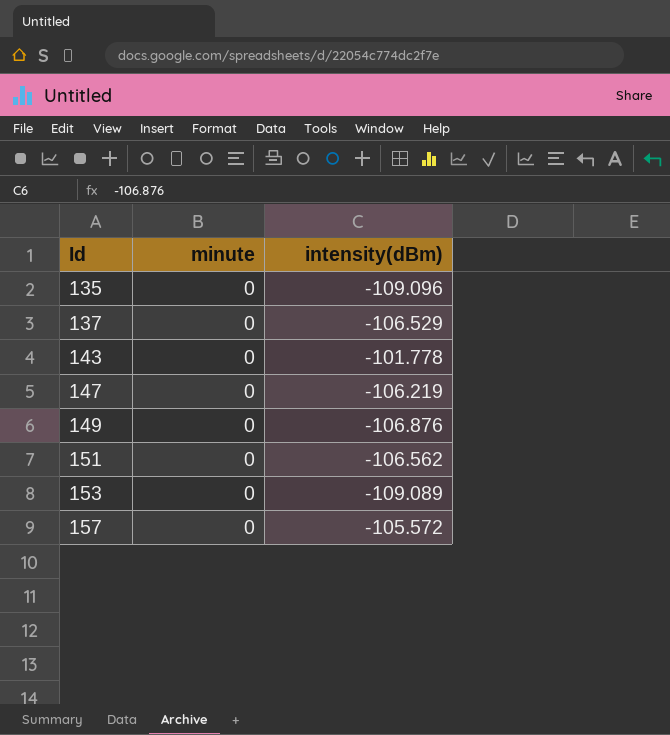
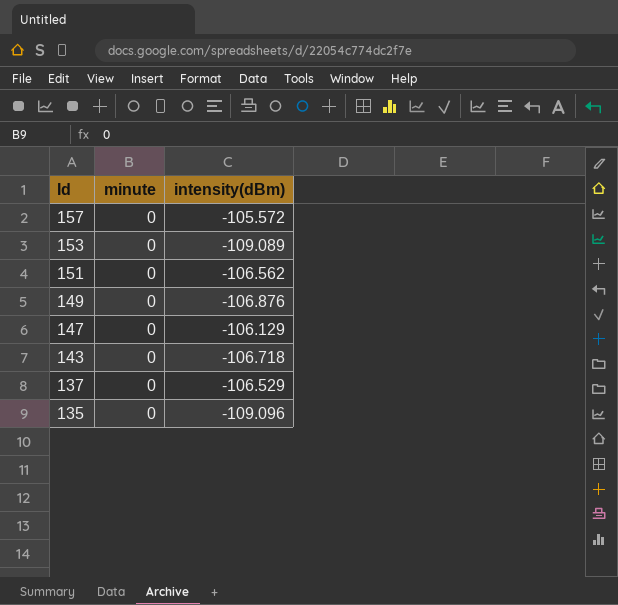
row order: Id ascending -> Id descending
147 | intensity(dBm): -106.219 -> -106.129
143 | intensity(dBm): -101.778 -> -106.718

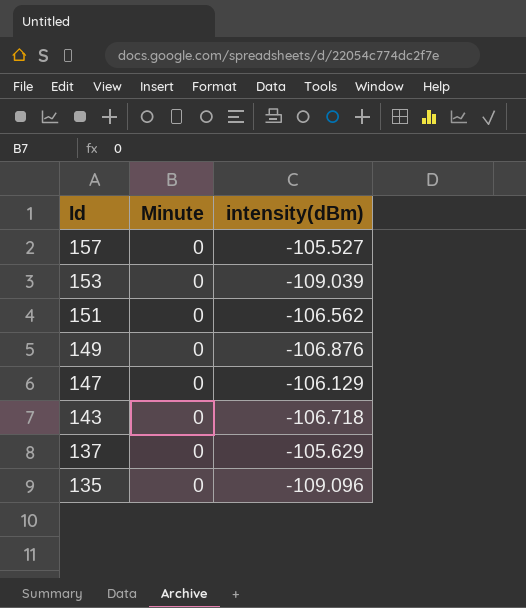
column name: minute -> Minute
157 | intensity(dBm): -105.572 -> -105.527
153 | intensity(dBm): -109.089 -> -109.039
137 | intensity(dBm): -106.529 -> -105.629

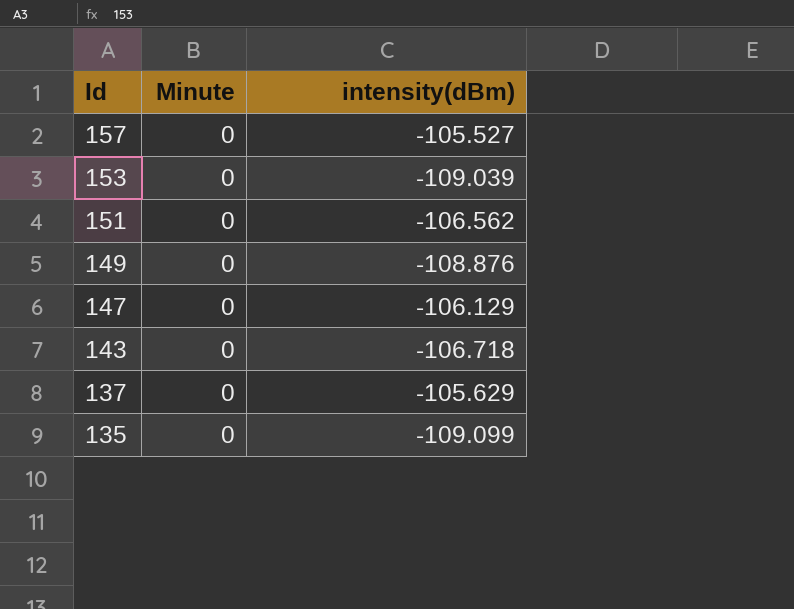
149 | intensity(dBm): -106.876 -> -108.876
135 | intensity(dBm): -109.096 -> -109.099

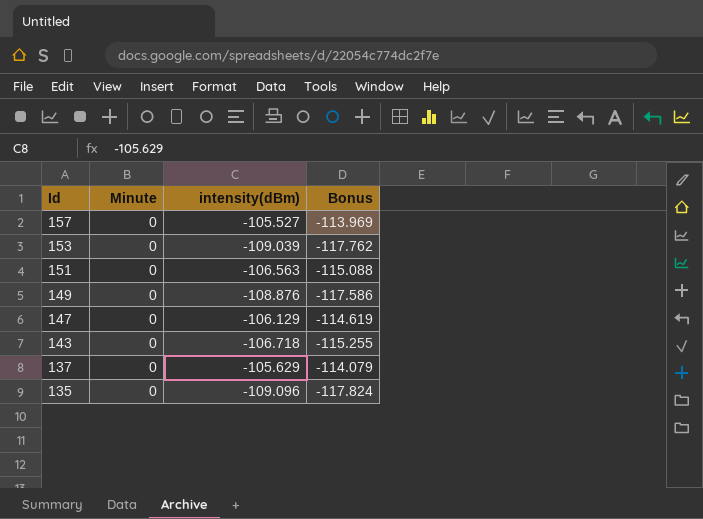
column Bonus | formula: none -> [intensity(dBm)] * 1.08
151 | intensity(dBm): -106.562 -> -106.563
135 | intensity(dBm): -109.099 -> -109.096

